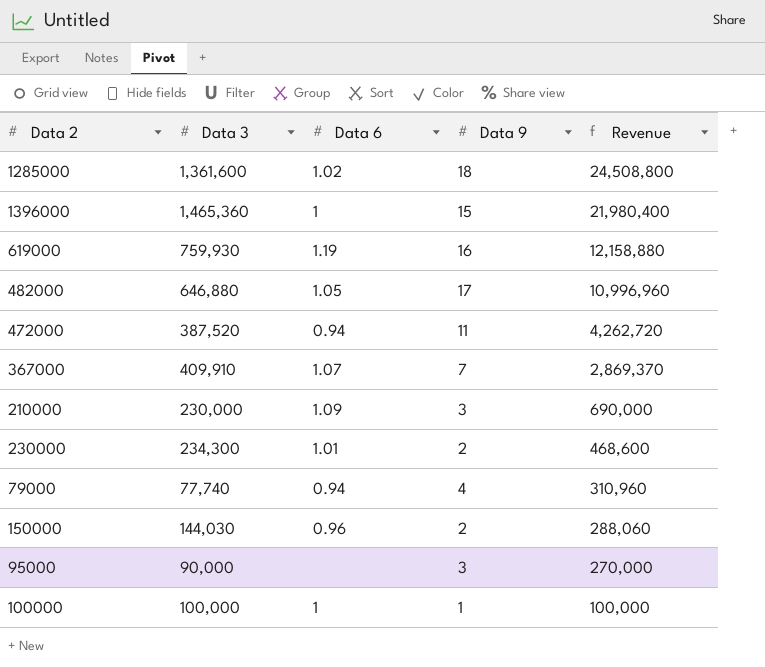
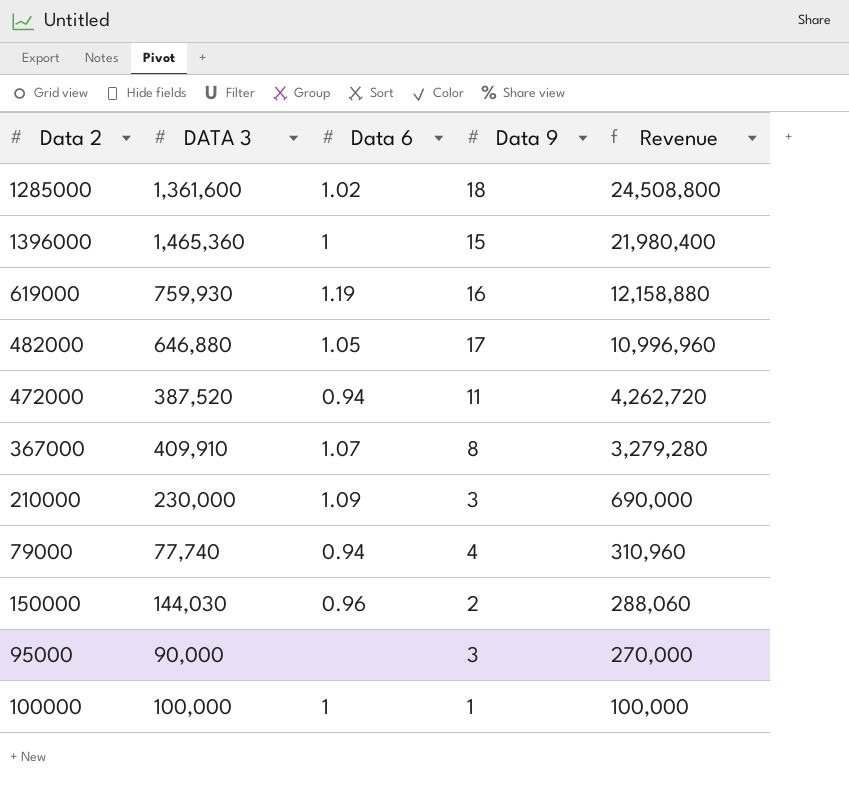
column name: Data 3 -> DATA 3
row 230000: 234,300 | 1.01 | 2 | 468,600 -> none
367000 | Data 9: 7 -> 8
367000 | Revenue: 2,869,370 -> 3,279,280

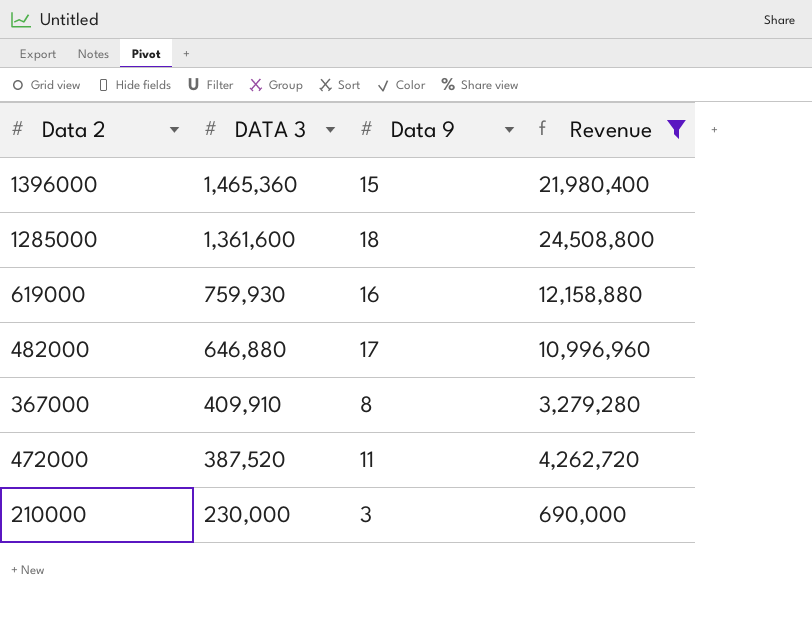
filter: none -> Revenue >= 690,000
row order: Revenue descending -> DATA 3 descending
column Data 6 | position: 3 -> none

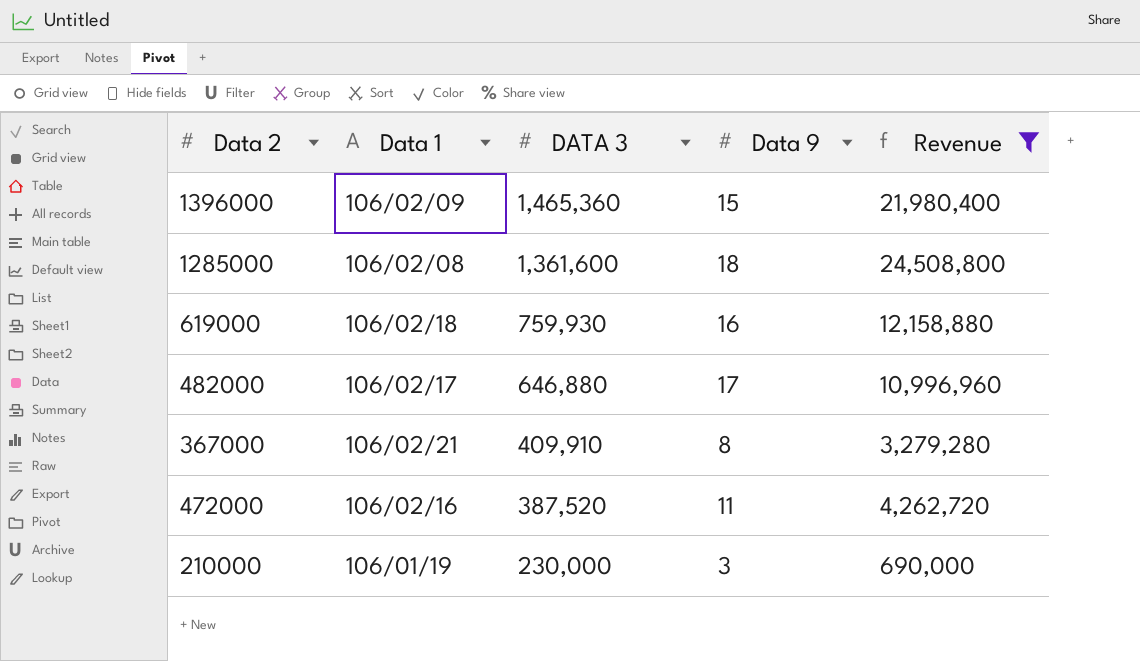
column Data 1 | position: none -> 2

